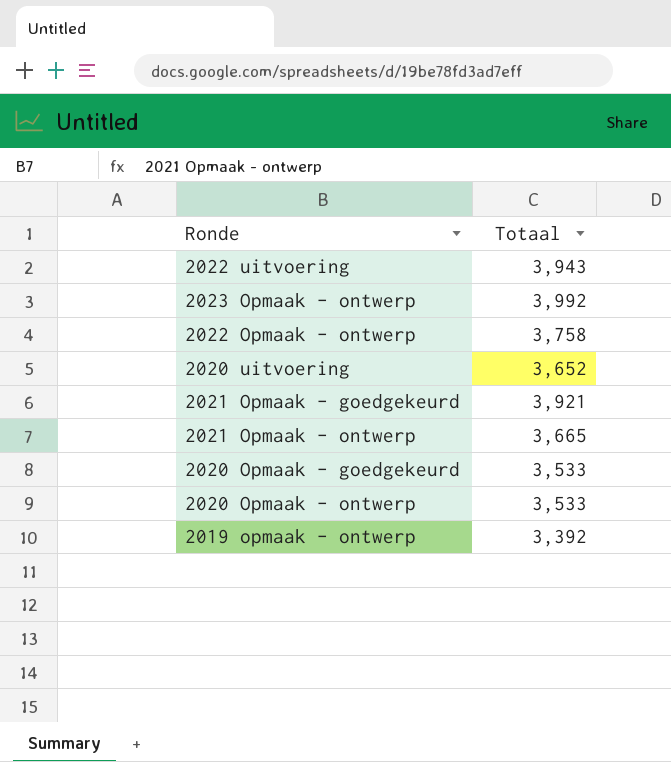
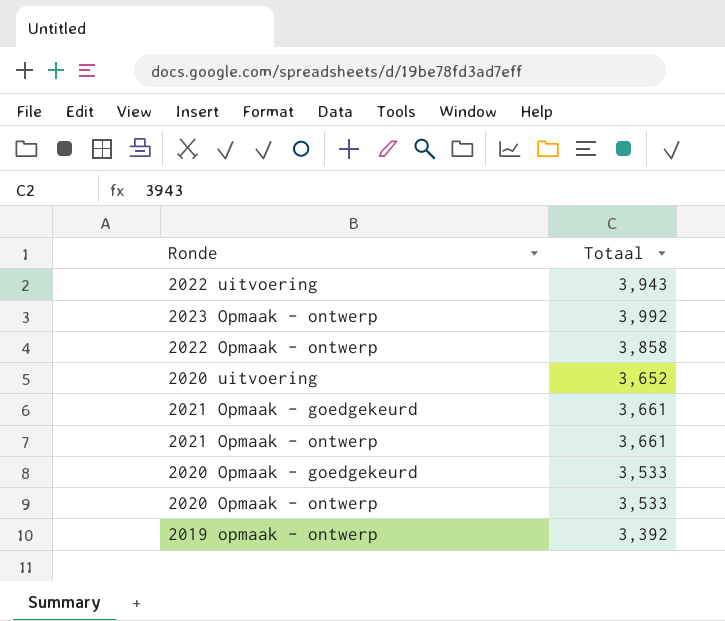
2022 Opmaak - ontwerp | Totaal: 3,758 -> 3,858
2021 Opmaak - goedgekeurd | Totaal: 3,921 -> 3,661
2021 Opmaak - ontwerp | Totaal: 3,665 -> 3,661

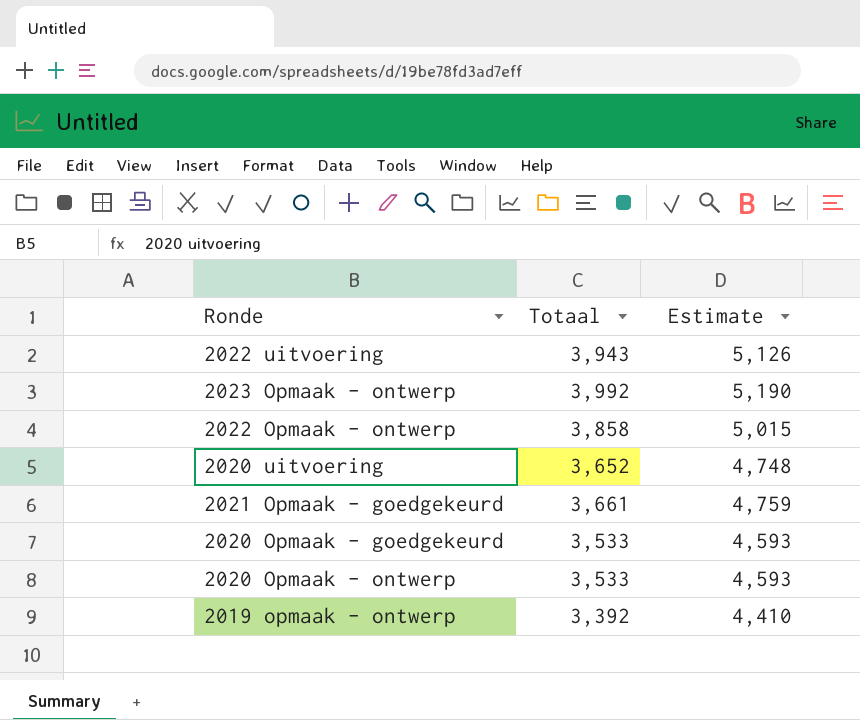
column Estimate | formula: none -> [Totaal] * 1.3
row 2021 Opmaak - ontwerp: 3,661 -> none

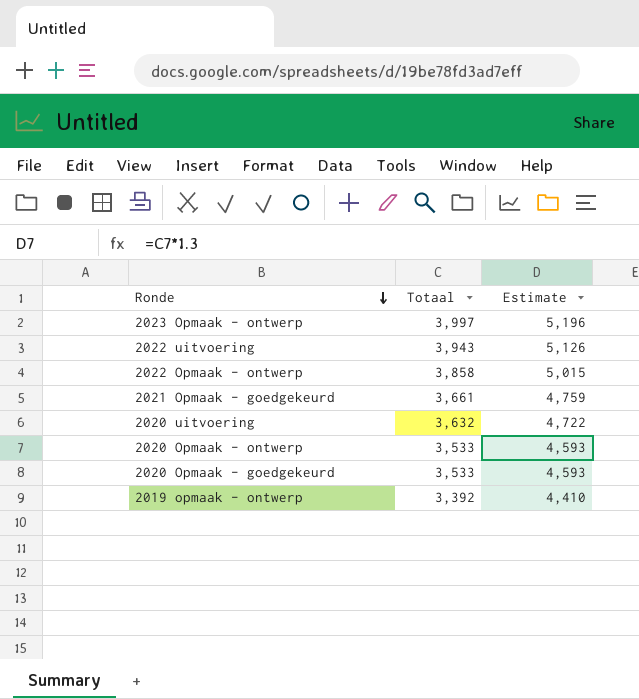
row order: none -> Ronde descending
2023 Opmaak - ontwerp | Totaal: 3,992 -> 3,997
2023 Opmaak - ontwerp | Estimate: 5,190 -> 5,196
2020 uitvoering | Totaal: 3,652 -> 3,632
2020 uitvoering | Estimate: 4,748 -> 4,722

